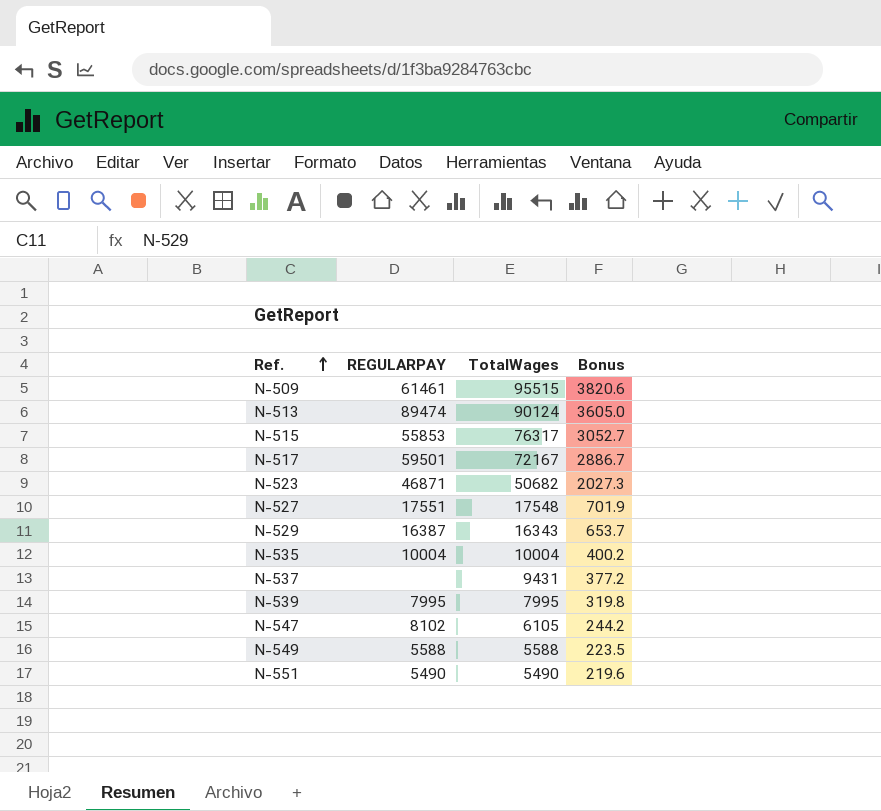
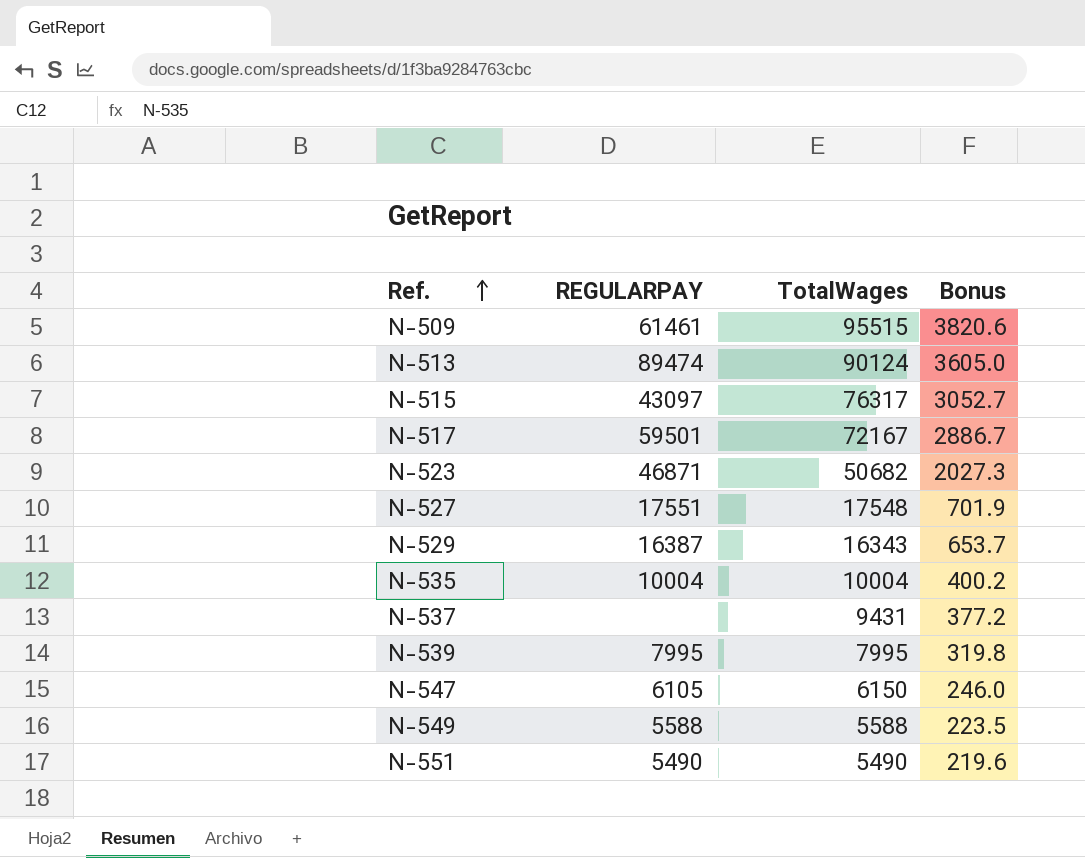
N-515 | REGULARPAY: 55853 -> 43097
N-547 | REGULARPAY: 8102 -> 6105
N-547 | TotalWages: 6105 -> 6150
N-547 | Bonus: 244.2 -> 246.0

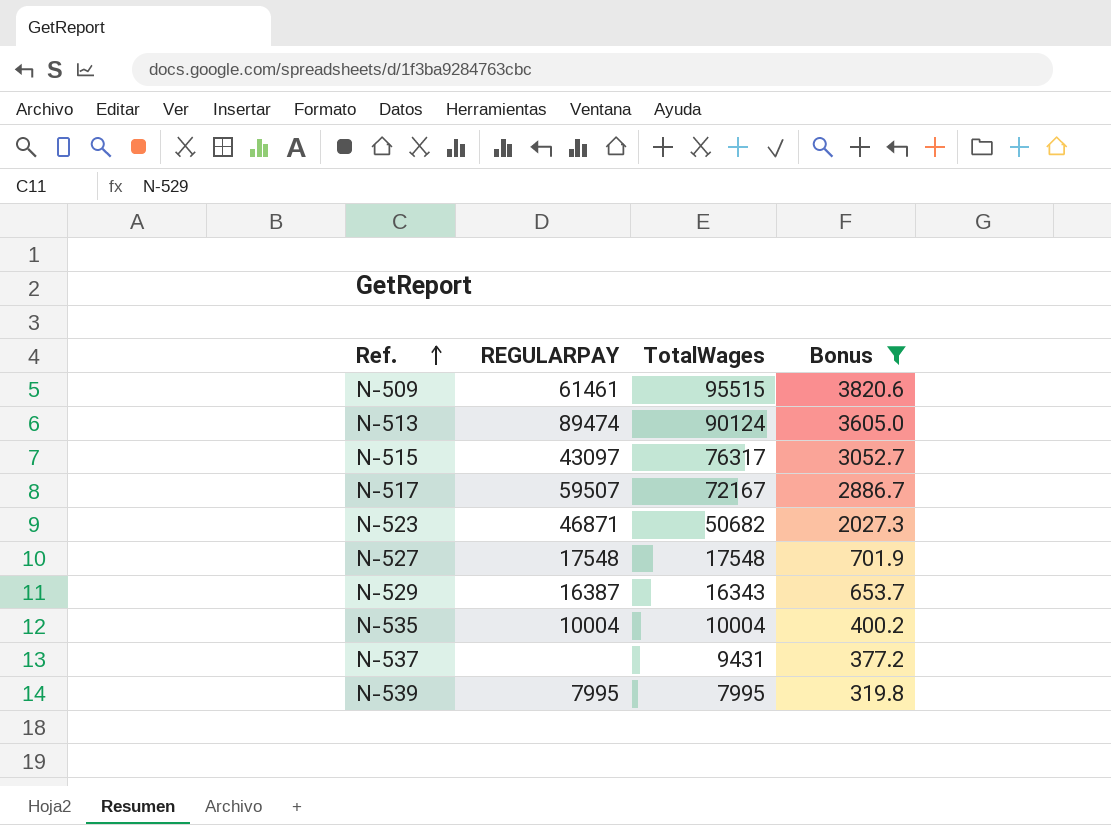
filter: none -> Bonus >= 319.8
N-517 | REGULARPAY: 59501 -> 59507
N-527 | REGULARPAY: 17551 -> 17548

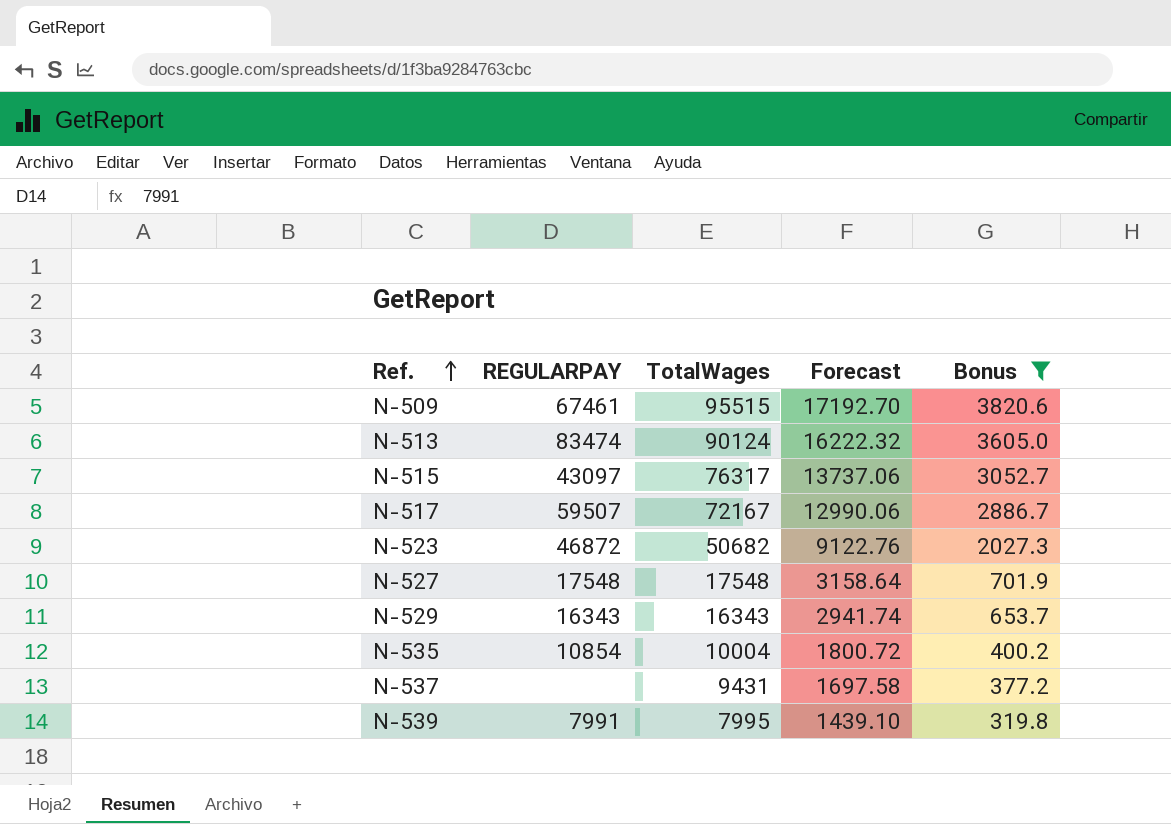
column Forecast | formula: none -> [TotalWages] * 0.18
N-509 | REGULARPAY: 61461 -> 67461
N-513 | REGULARPAY: 89474 -> 83474
N-523 | REGULARPAY: 46871 -> 46872
N-529 | REGULARPAY: 16387 -> 16343
N-535 | REGULARPAY: 10004 -> 10854
N-539 | REGULARPAY: 7995 -> 7991

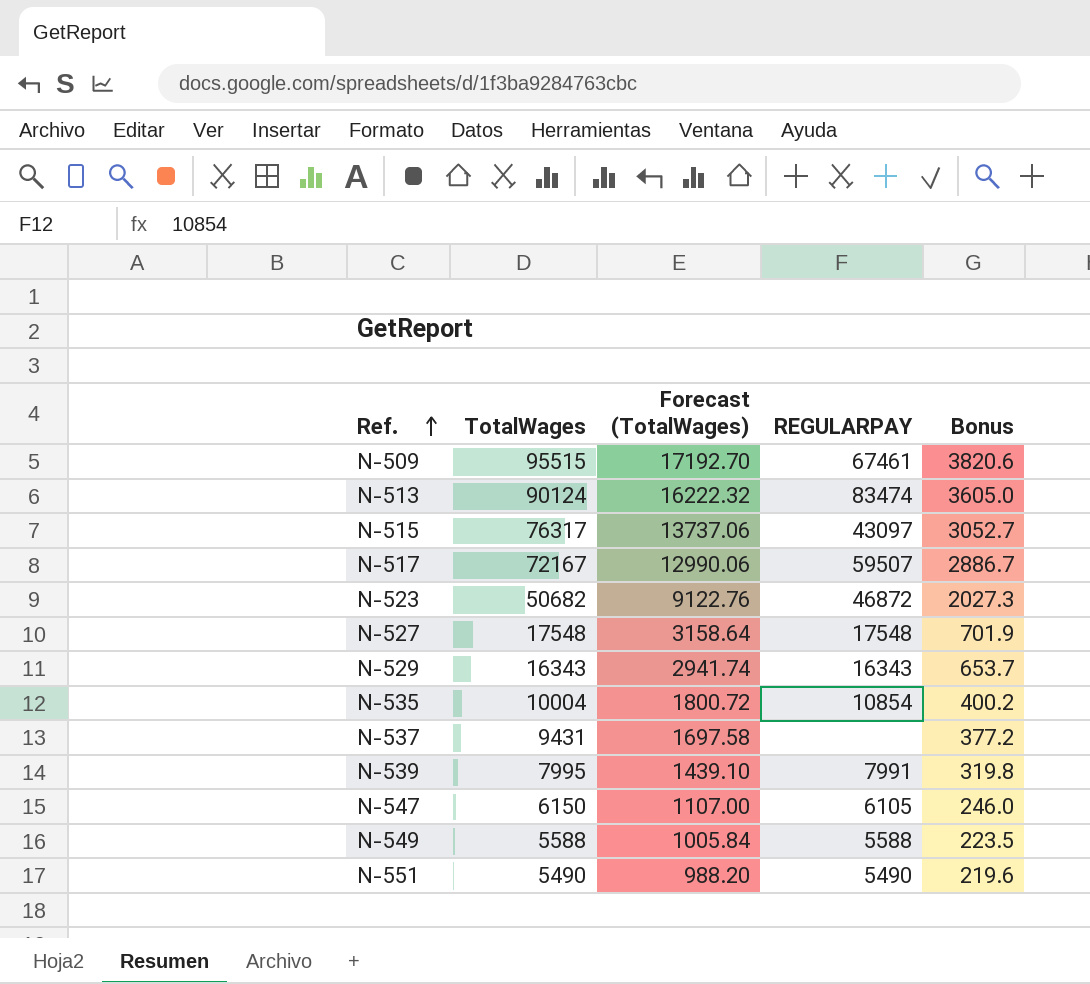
filter: Bonus >= 319.8 -> none
column name: Forecast -> Forecast (TotalWages)
column REGULARPAY | position: 2 -> 4

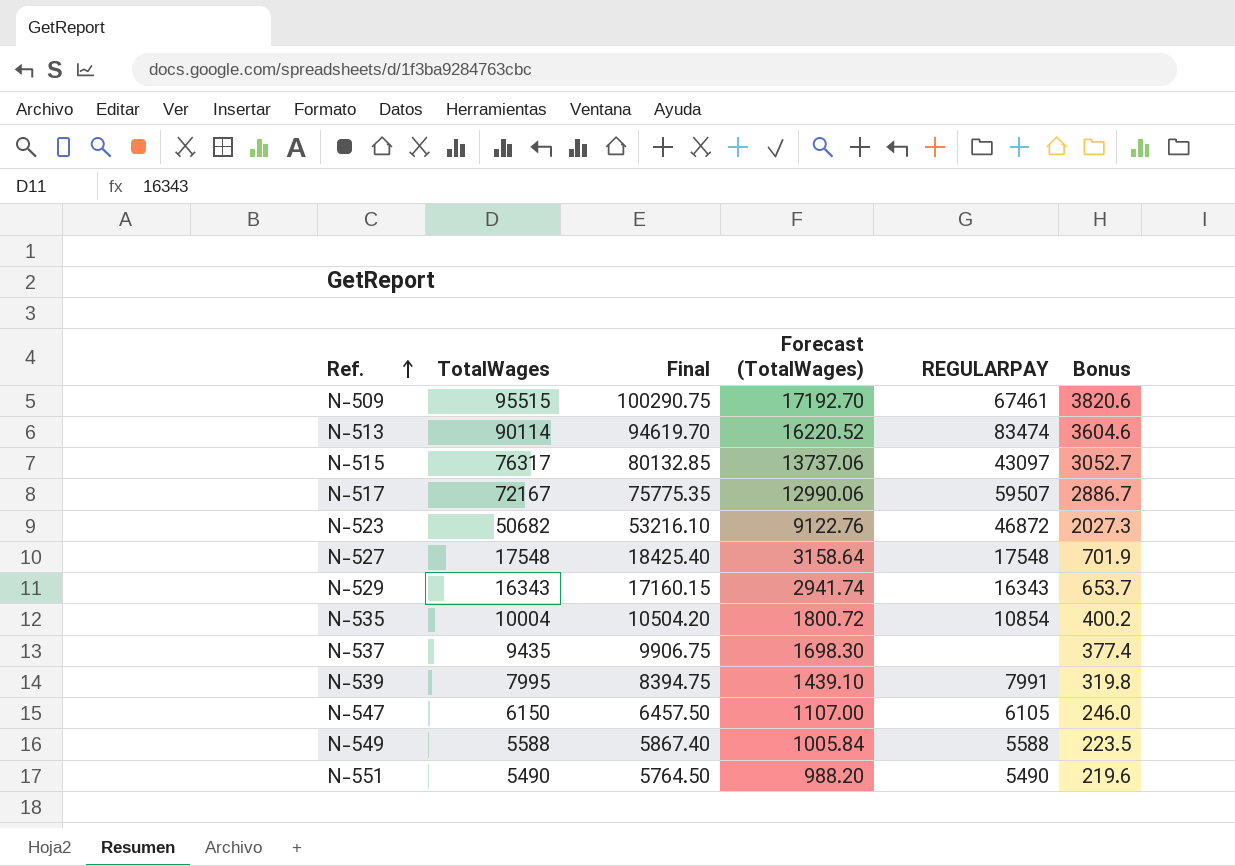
column Final | formula: none -> [TotalWages] * 1.05
N-513 | TotalWages: 90124 -> 90114
N-513 | Forecast (TotalWages): 16222.32 -> 16220.52
N-513 | Bonus: 3605.0 -> 3604.6
N-537 | TotalWages: 9431 -> 9435
N-537 | Forecast (TotalWages): 1697.58 -> 1698.30
N-537 | Bonus: 377.2 -> 377.4

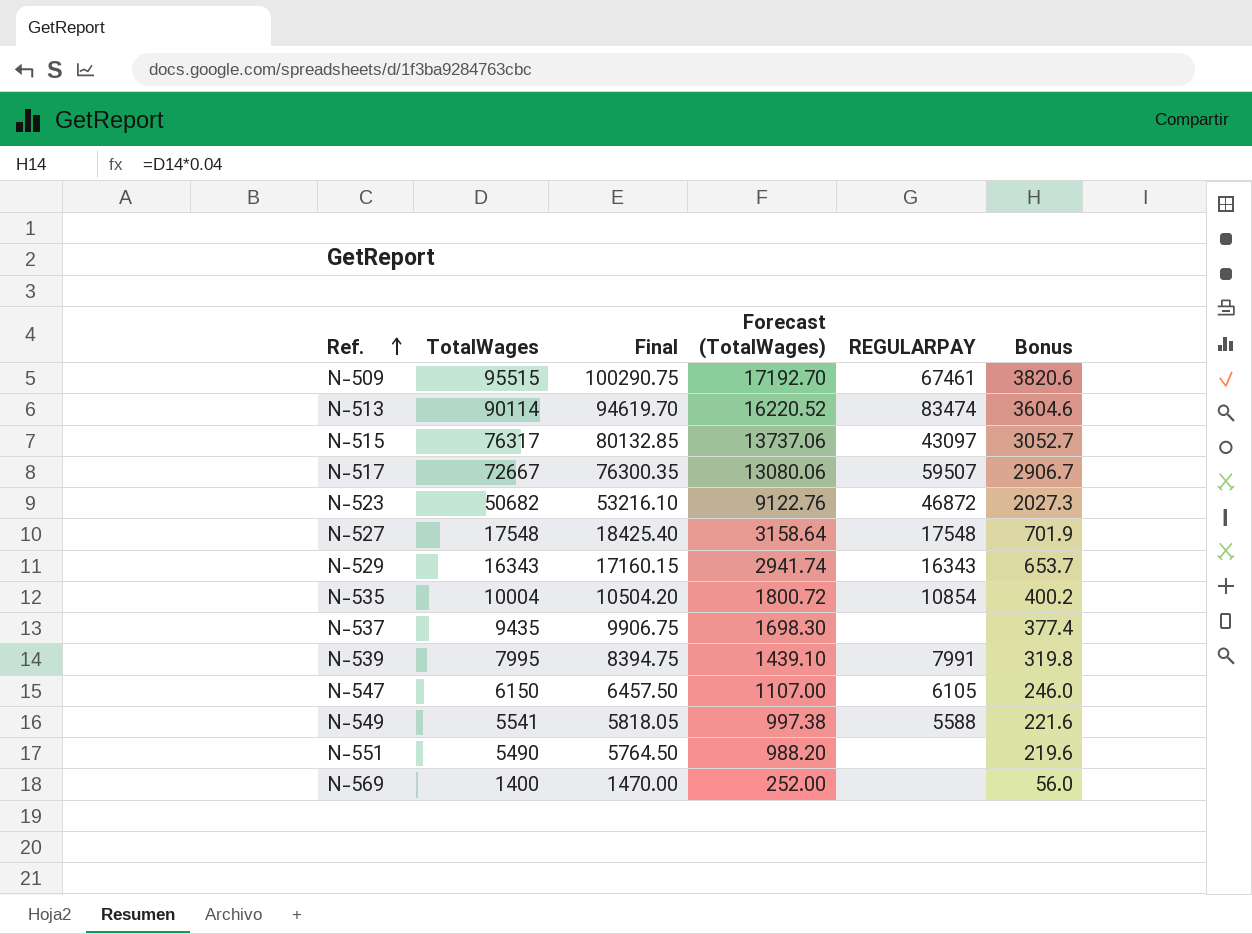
N-517 | TotalWages: 72167 -> 72667
N-517 | Final: 75775.35 -> 76300.35
N-517 | Forecast (TotalWages): 12990.06 -> 13080.06
N-517 | Bonus: 2886.7 -> 2906.7
N-549 | TotalWages: 5588 -> 5541
N-549 | Final: 5867.40 -> 5818.05
N-549 | Forecast (TotalWages): 1005.84 -> 997.38
N-549 | Bonus: 223.5 -> 221.6
N-551 | REGULARPAY: 5490 -> none
row N-569: none -> 1400 | 1470.00 | 252.00 | none | 56.0

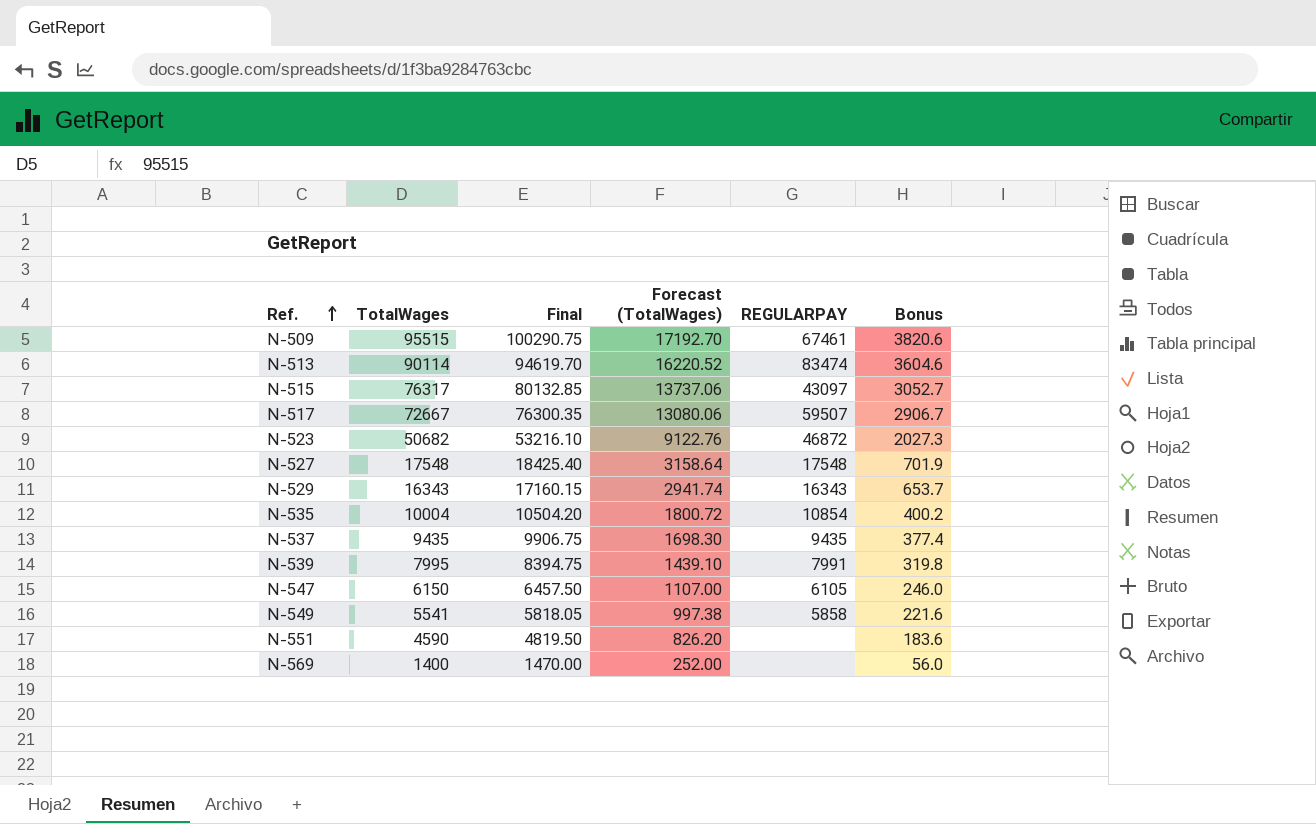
N-537 | REGULARPAY: none -> 9435
N-549 | REGULARPAY: 5588 -> 5858
N-551 | TotalWages: 5490 -> 4590
N-551 | Final: 5764.50 -> 4819.50
N-551 | Forecast (TotalWages): 988.20 -> 826.20
N-551 | Bonus: 219.6 -> 183.6

